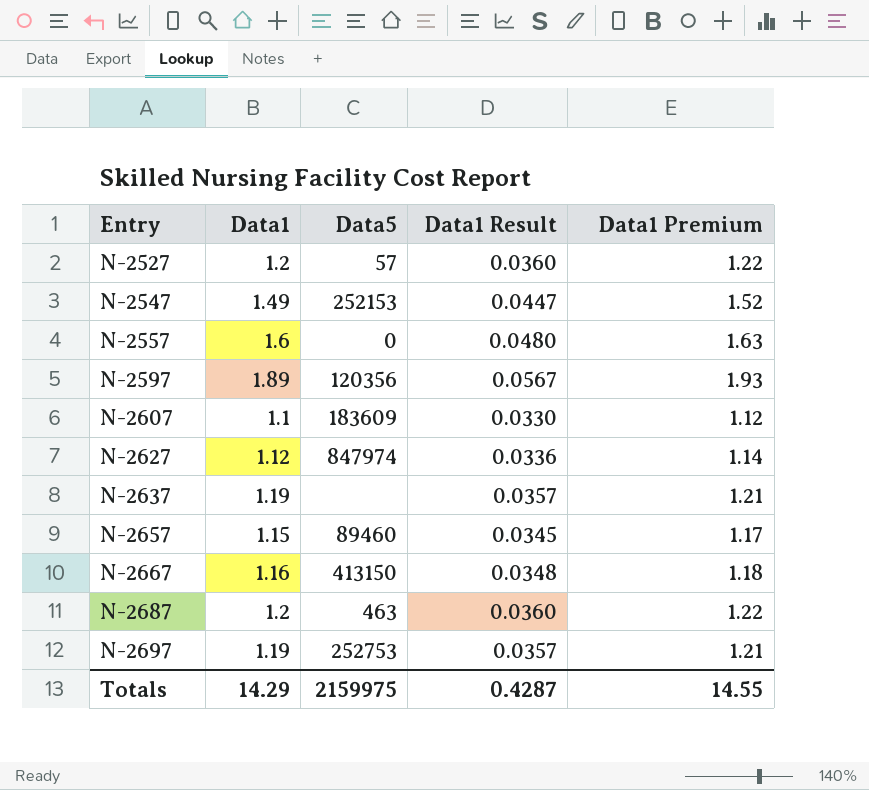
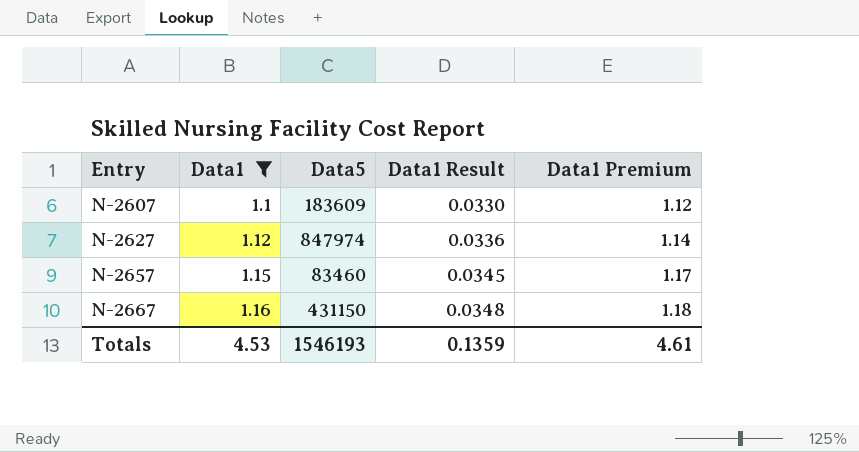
filter: none -> Data1 <= 1.16
N-2657 | Data5: 89460 -> 83460
N-2667 | Data5: 413150 -> 431150
Totals | Data1: 14.29 -> 4.53
Totals | Data5: 2159975 -> 1546193
Totals | Data1 Result: 0.4287 -> 0.1359
Totals | Data1 Premium: 14.55 -> 4.61

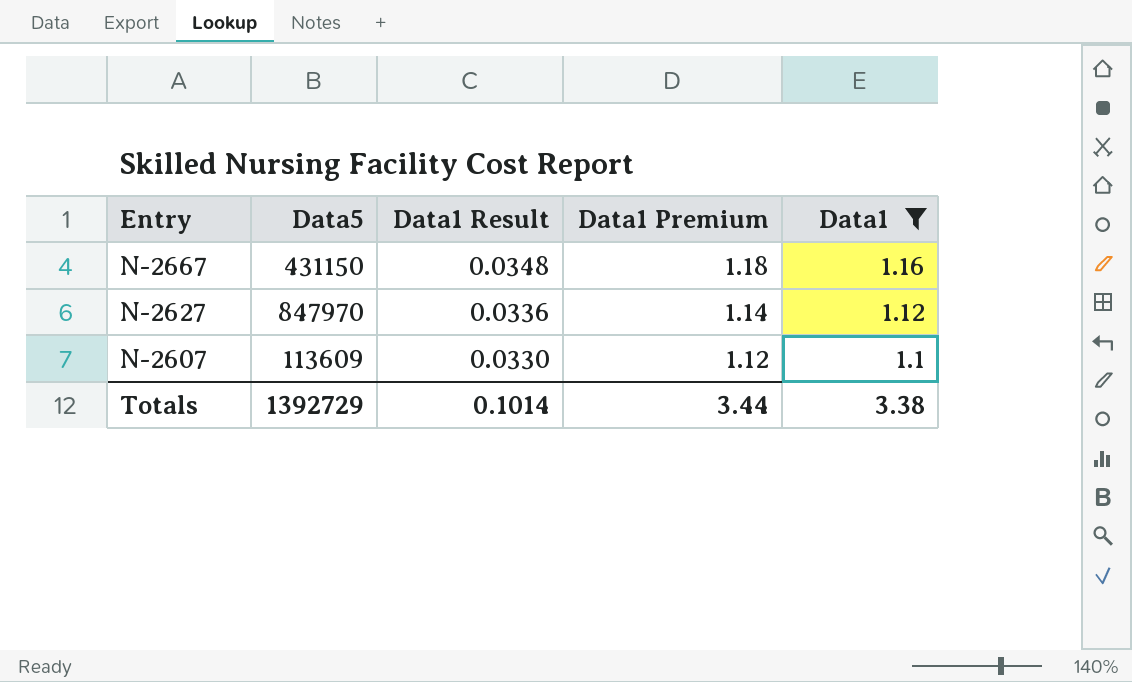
row order: Entry ascending -> Entry descending
column Data1 | position: 2 -> 5
row N-2657: 1.15 | 83460 | 0.0345 | 1.17 -> none
N-2627 | Data5: 847974 -> 847970
N-2607 | Data5: 183609 -> 113609
Totals | Data5: 1546193 -> 1392729
Totals | Data1 Result: 0.1359 -> 0.1014
Totals | Data1 Premium: 4.61 -> 3.44
Totals | Data1: 4.53 -> 3.38

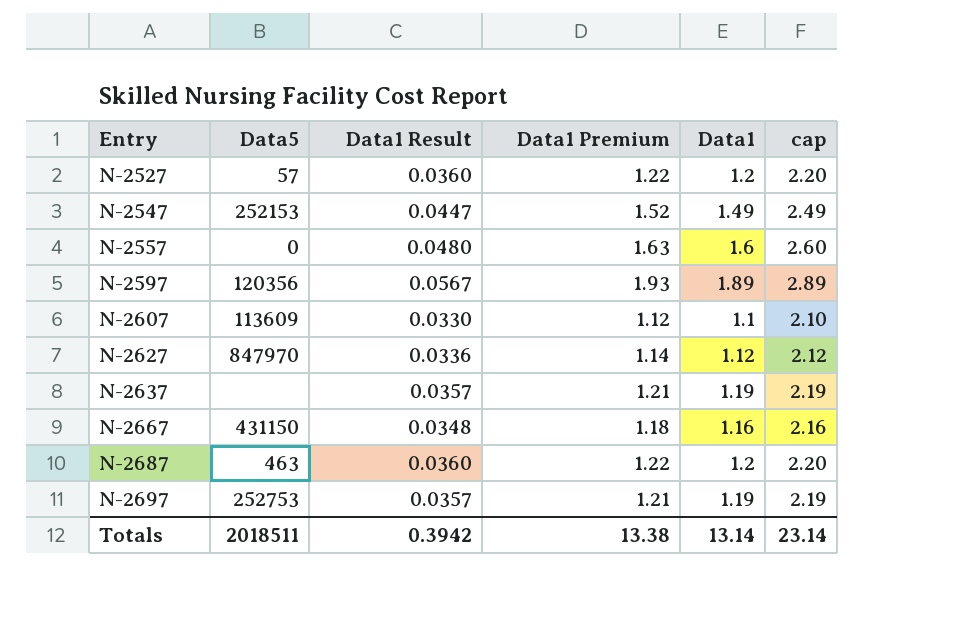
filter: Data1 <= 1.16 -> none
row order: Entry descending -> Entry ascending
column cap | formula: none -> [Data1] + 1
Totals | Data5: 1392729 -> 2018511
Totals | Data1 Result: 0.1014 -> 0.3942
Totals | Data1 Premium: 3.44 -> 13.38
Totals | Data1: 3.38 -> 13.14

